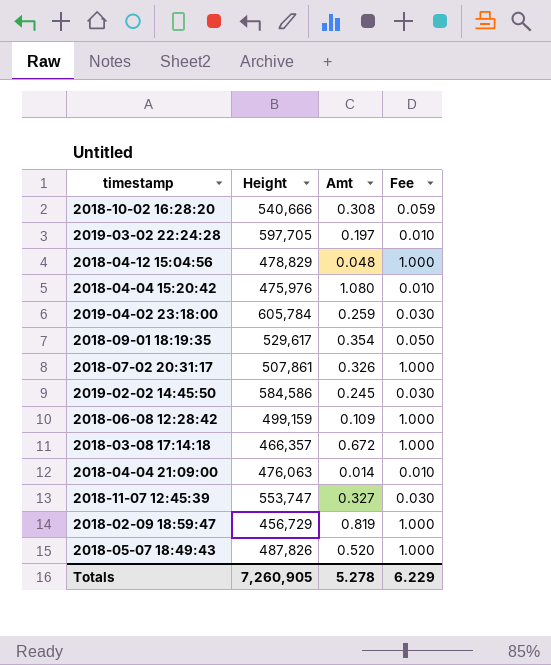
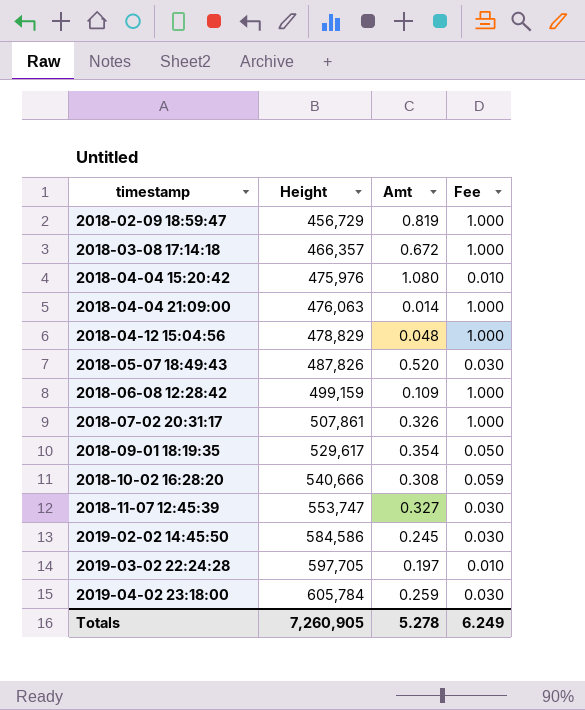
row order: none -> timestamp ascending
2018-04-04 21:09:00 | Fee: 0.010 -> 1.000
2018-05-07 18:49:43 | Fee: 1.000 -> 0.030
Totals | Fee: 6.229 -> 6.249

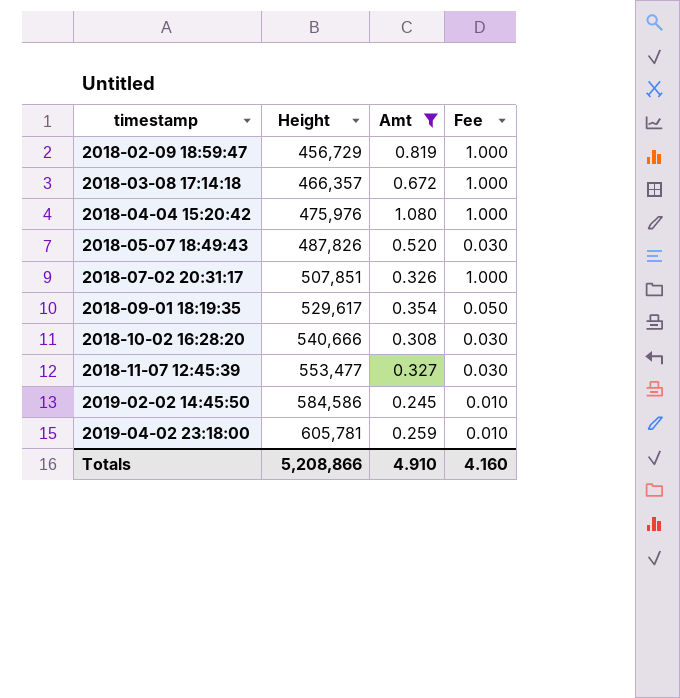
filter: none -> Amt >= 0.245
2018-04-04 15:20:42 | Fee: 0.010 -> 1.000
2018-07-02 20:31:17 | Height: 507,861 -> 507,851
2018-10-02 16:28:20 | Fee: 0.059 -> 0.030
2018-11-07 12:45:39 | Height: 553,747 -> 553,477
2019-02-02 14:45:50 | Fee: 0.030 -> 0.010
2019-04-02 23:18:00 | Height: 605,784 -> 605,781
2019-04-02 23:18:00 | Fee: 0.030 -> 0.010
Totals | Height: 7,260,905 -> 5,208,866
Totals | Amt: 5.278 -> 4.910
Totals | Fee: 6.249 -> 4.160

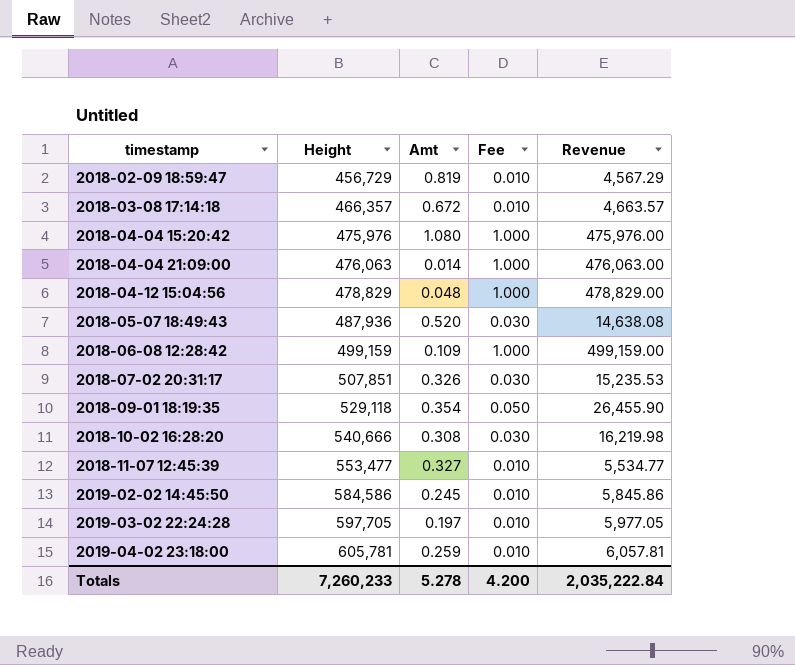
filter: Amt >= 0.245 -> none
column Revenue | formula: none -> [Height] * [Fee]
2018-02-09 18:59:47 | Fee: 1.000 -> 0.010
2018-03-08 17:14:18 | Fee: 1.000 -> 0.010
2018-05-07 18:49:43 | Height: 487,826 -> 487,936
2018-07-02 20:31:17 | Fee: 1.000 -> 0.030
2018-09-01 18:19:35 | Height: 529,617 -> 529,118
2018-11-07 12:45:39 | Fee: 0.030 -> 0.010
Totals | Height: 5,208,866 -> 7,260,233
Totals | Amt: 4.910 -> 5.278
Totals | Fee: 4.160 -> 4.200

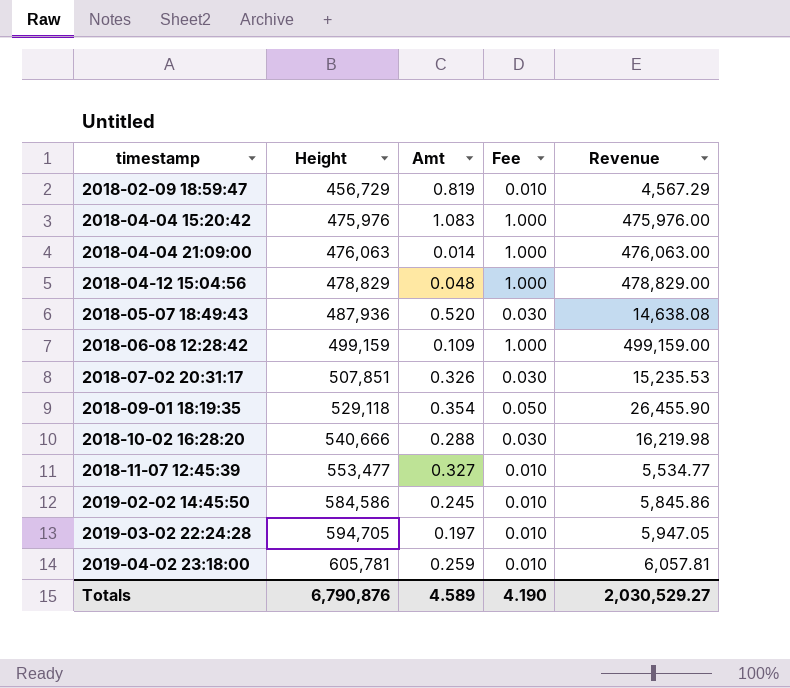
row 2018-03-08 17:14:18: 466,357 | 0.672 | 0.010 | 4,663.57 -> none
2018-04-04 15:20:42 | Amt: 1.080 -> 1.083
2018-10-02 16:28:20 | Amt: 0.308 -> 0.288
2019-03-02 22:24:28 | Height: 597,705 -> 594,705
2019-03-02 22:24:28 | Revenue: 5,977.05 -> 5,947.05
Totals | Height: 7,260,233 -> 6,790,876
Totals | Amt: 5.278 -> 4.589
Totals | Fee: 4.200 -> 4.190
Totals | Revenue: 2,035,222.84 -> 2,030,529.27

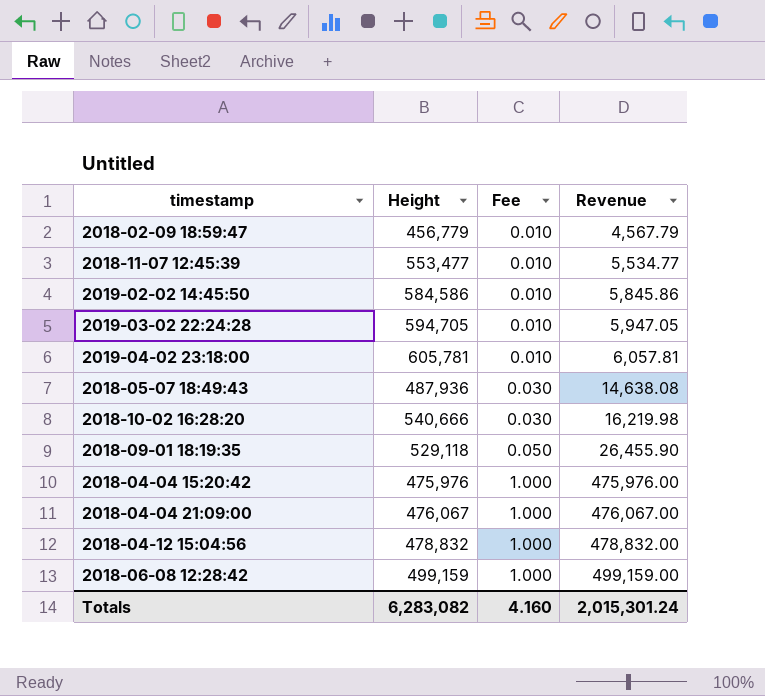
row order: timestamp ascending -> Fee ascending
column Amt | position: 3 -> none
row 2018-07-02 20:31:17: 507,851 | 0.326 | 0.030 | 15,235.53 -> none
2018-02-09 18:59:47 | Height: 456,729 -> 456,779
2018-02-09 18:59:47 | Revenue: 4,567.29 -> 4,567.79
2018-04-04 21:09:00 | Height: 476,063 -> 476,067
2018-04-04 21:09:00 | Revenue: 476,063.00 -> 476,067.00
2018-04-12 15:04:56 | Height: 478,829 -> 478,832
2018-04-12 15:04:56 | Revenue: 478,829.00 -> 478,832.00
Totals | Height: 6,790,876 -> 6,283,082
Totals | Fee: 4.190 -> 4.160
Totals | Revenue: 2,030,529.27 -> 2,015,301.24

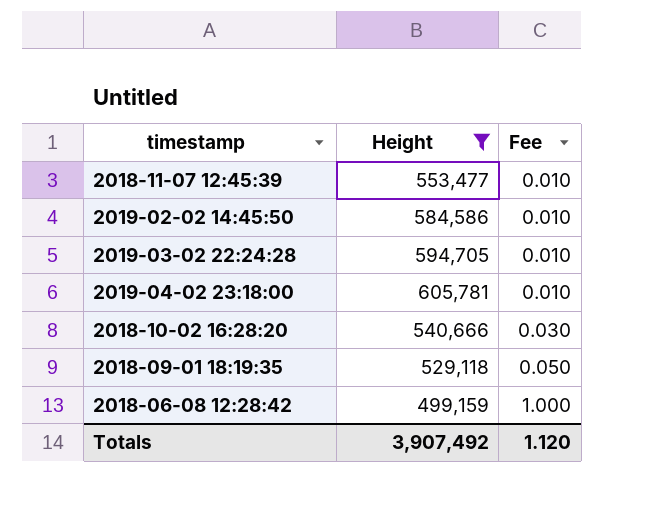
filter: none -> Height >= 499,159
column Revenue | formula: [Height] * [Fee] -> none
Totals | Height: 6,283,082 -> 3,907,492
Totals | Fee: 4.160 -> 1.120

